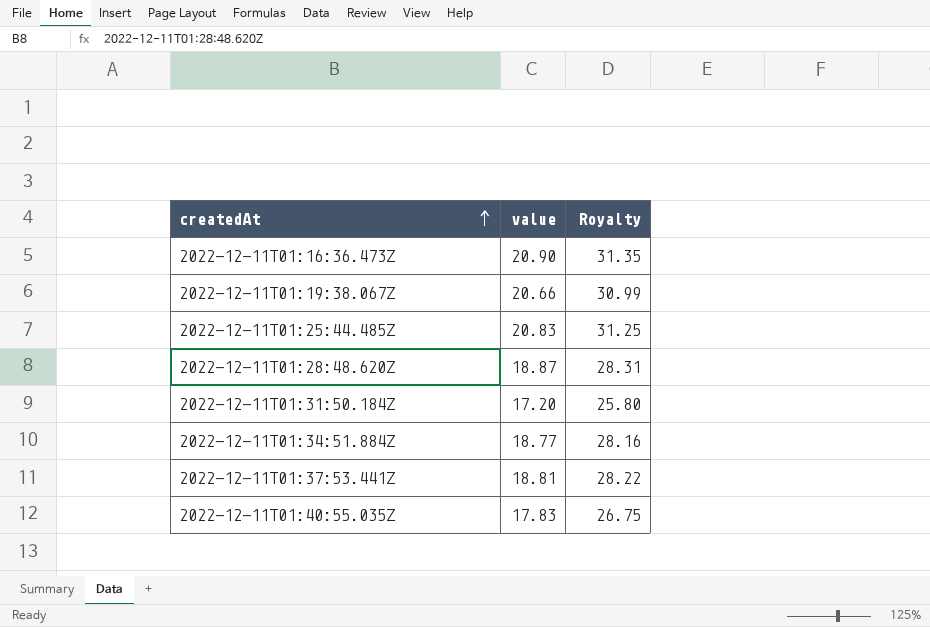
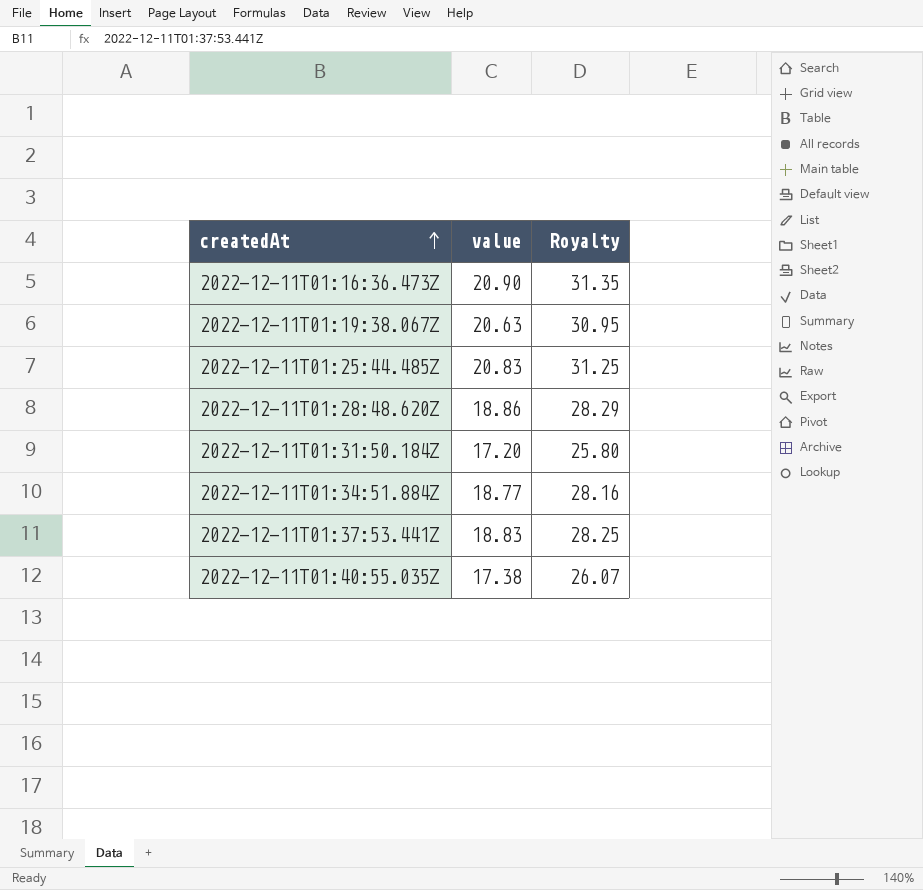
2022-12-11T01:19:38.067Z | value: 20.66 -> 20.63
2022-12-11T01:19:38.067Z | Royalty: 30.99 -> 30.95
2022-12-11T01:28:48.620Z | value: 18.87 -> 18.86
2022-12-11T01:28:48.620Z | Royalty: 28.31 -> 28.29
2022-12-11T01:37:53.441Z | value: 18.81 -> 18.83
2022-12-11T01:37:53.441Z | Royalty: 28.22 -> 28.25
2022-12-11T01:40:55.035Z | value: 17.83 -> 17.38
2022-12-11T01:40:55.035Z | Royalty: 26.75 -> 26.07

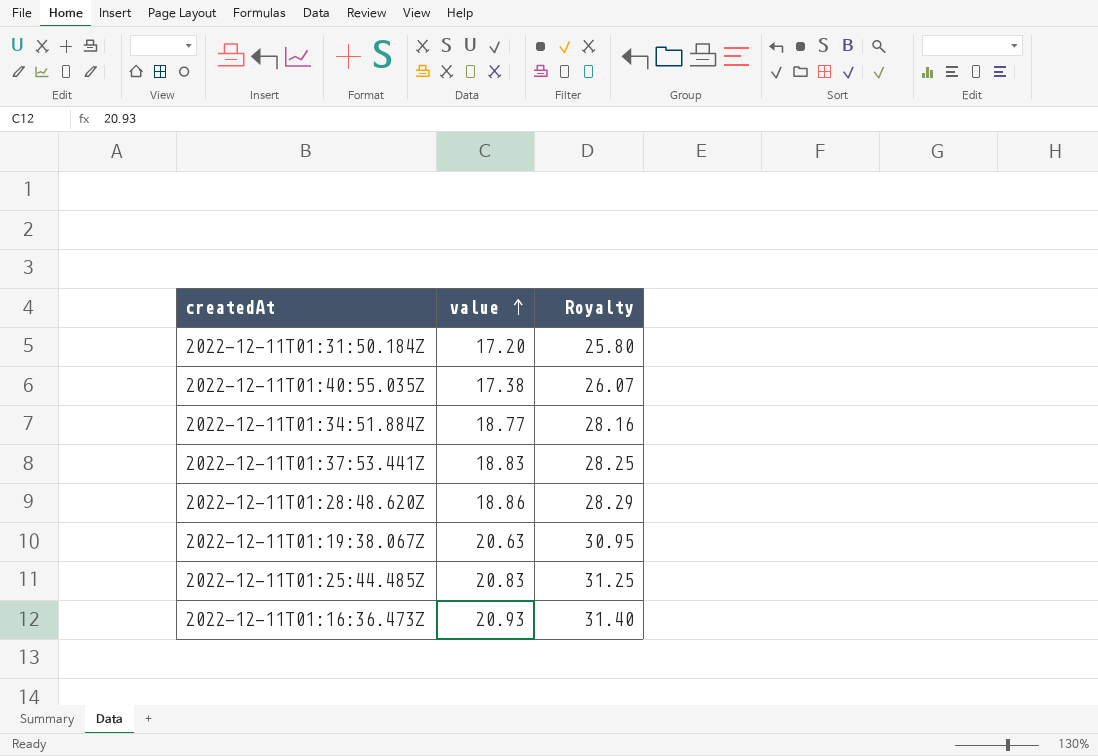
row order: createdAt ascending -> value ascending
2022-12-11T01:16:36.473Z | value: 20.90 -> 20.93
2022-12-11T01:16:36.473Z | Royalty: 31.35 -> 31.40

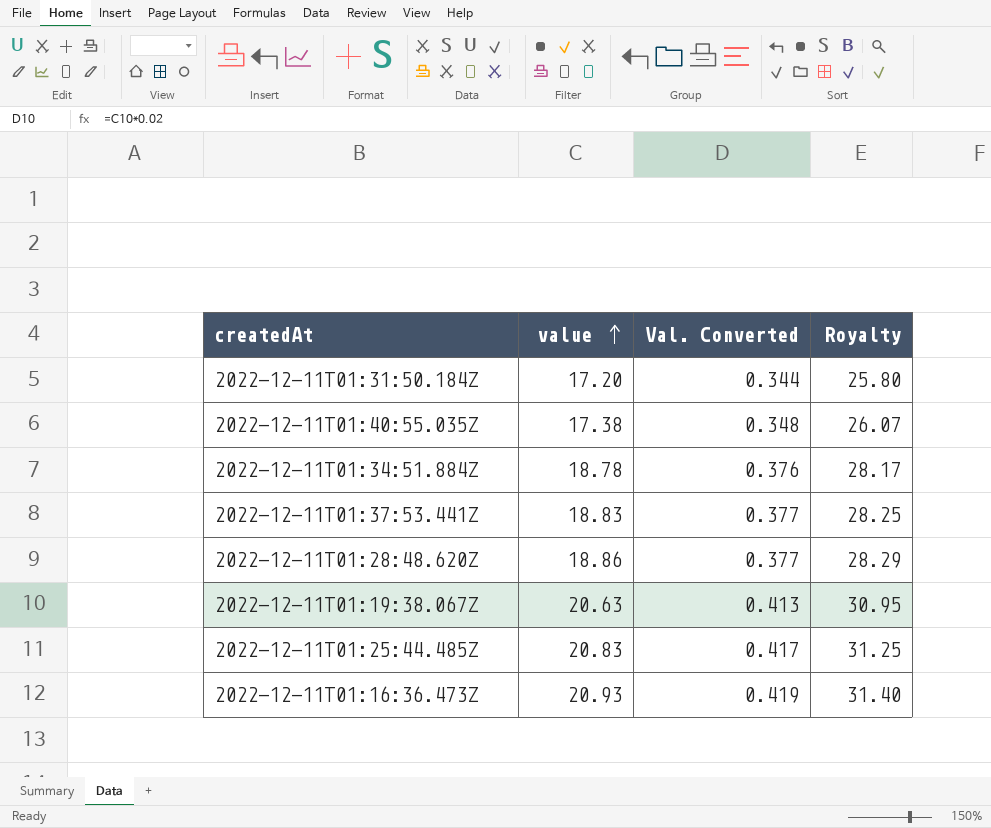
column Val. Converted | formula: none -> [value] * 0.02
2022-12-11T01:34:51.884Z | value: 18.77 -> 18.78
2022-12-11T01:34:51.884Z | Royalty: 28.16 -> 28.17

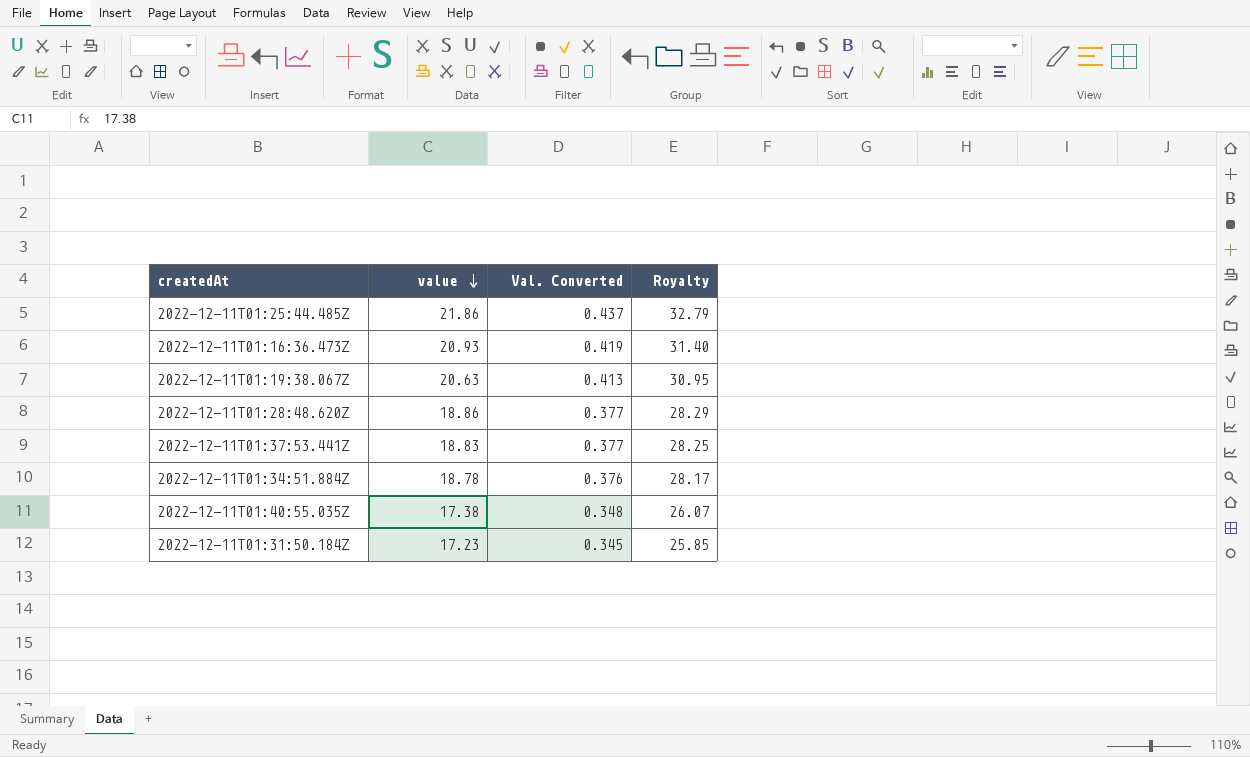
row order: value ascending -> value descending
2022-12-11T01:25:44.485Z | value: 20.83 -> 21.86
2022-12-11T01:25:44.485Z | Val. Converted: 0.417 -> 0.437
2022-12-11T01:25:44.485Z | Royalty: 31.25 -> 32.79
2022-12-11T01:31:50.184Z | value: 17.20 -> 17.23
2022-12-11T01:31:50.184Z | Val. Converted: 0.344 -> 0.345
2022-12-11T01:31:50.184Z | Royalty: 25.80 -> 25.85

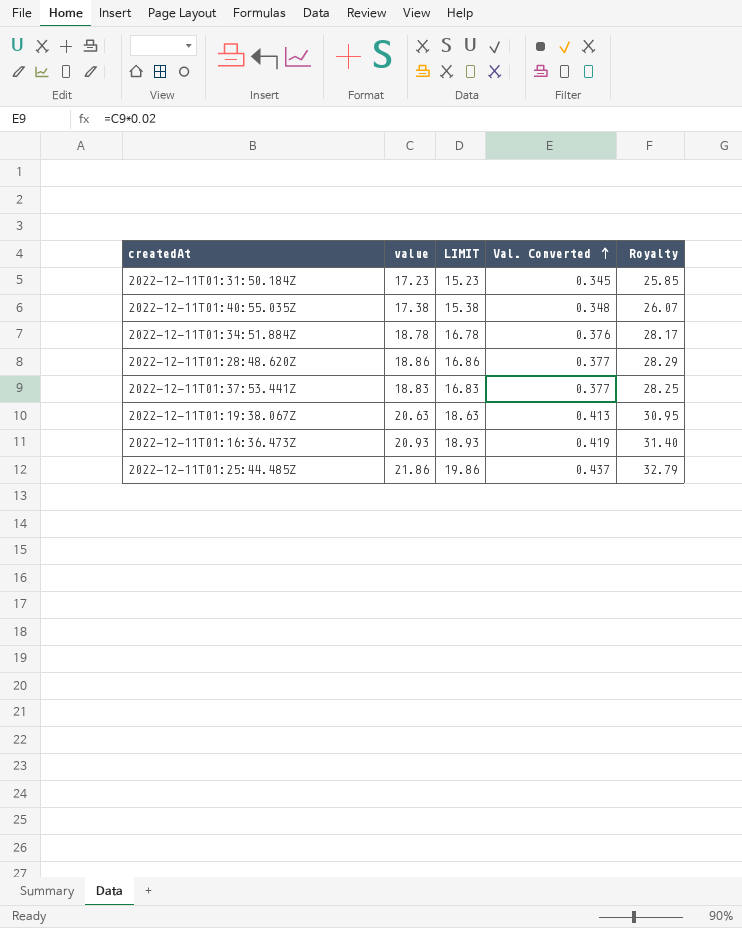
row order: value descending -> Val. Converted ascending
column LIMIT | formula: none -> [value] - 2

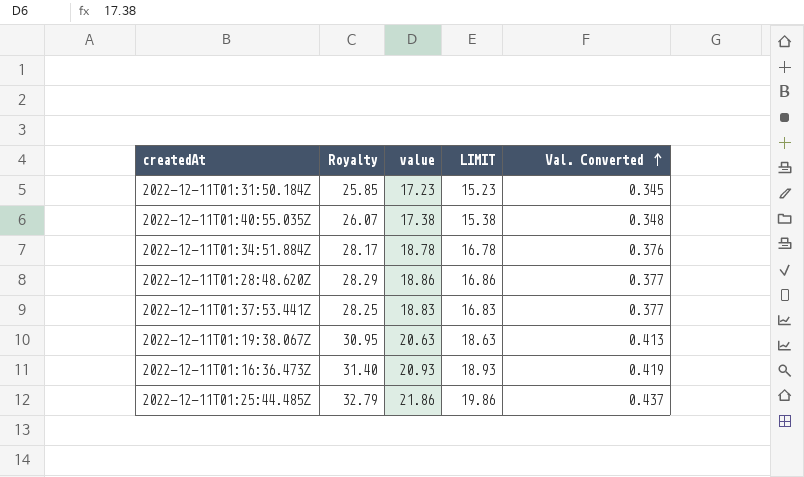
column Royalty | position: 5 -> 2

